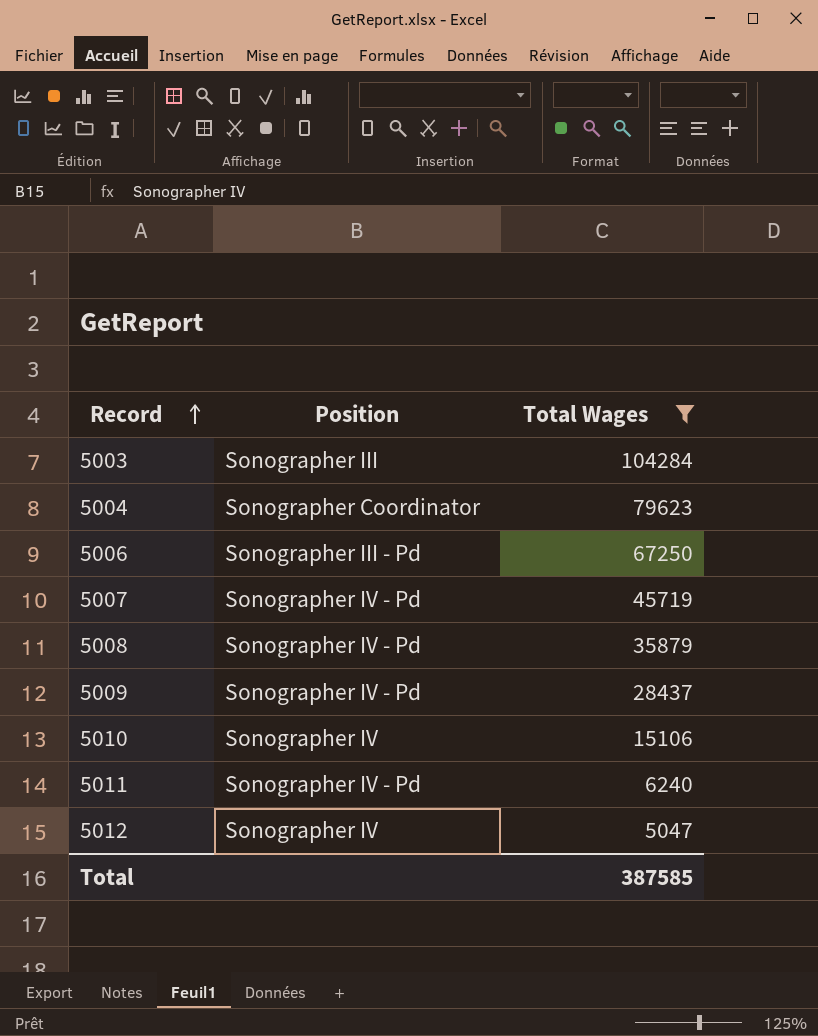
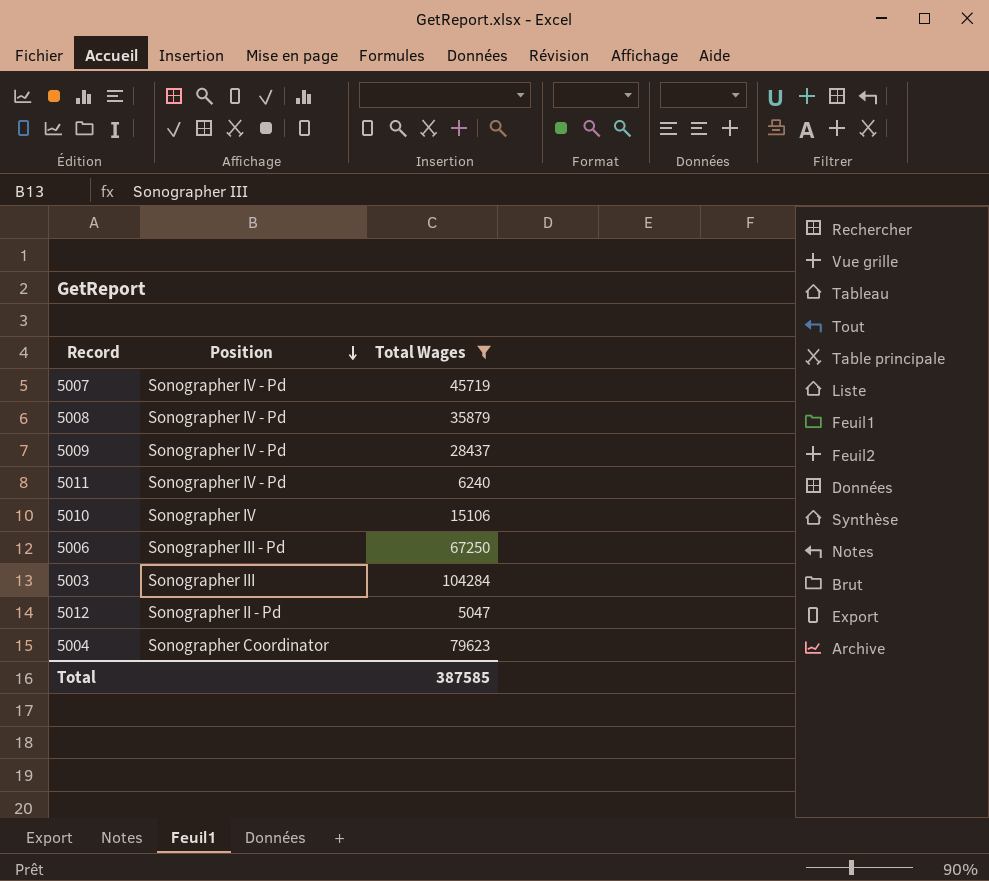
row order: Record ascending -> Position descending
5012 | Position: Sonographer IV -> Sonographer II - Pd

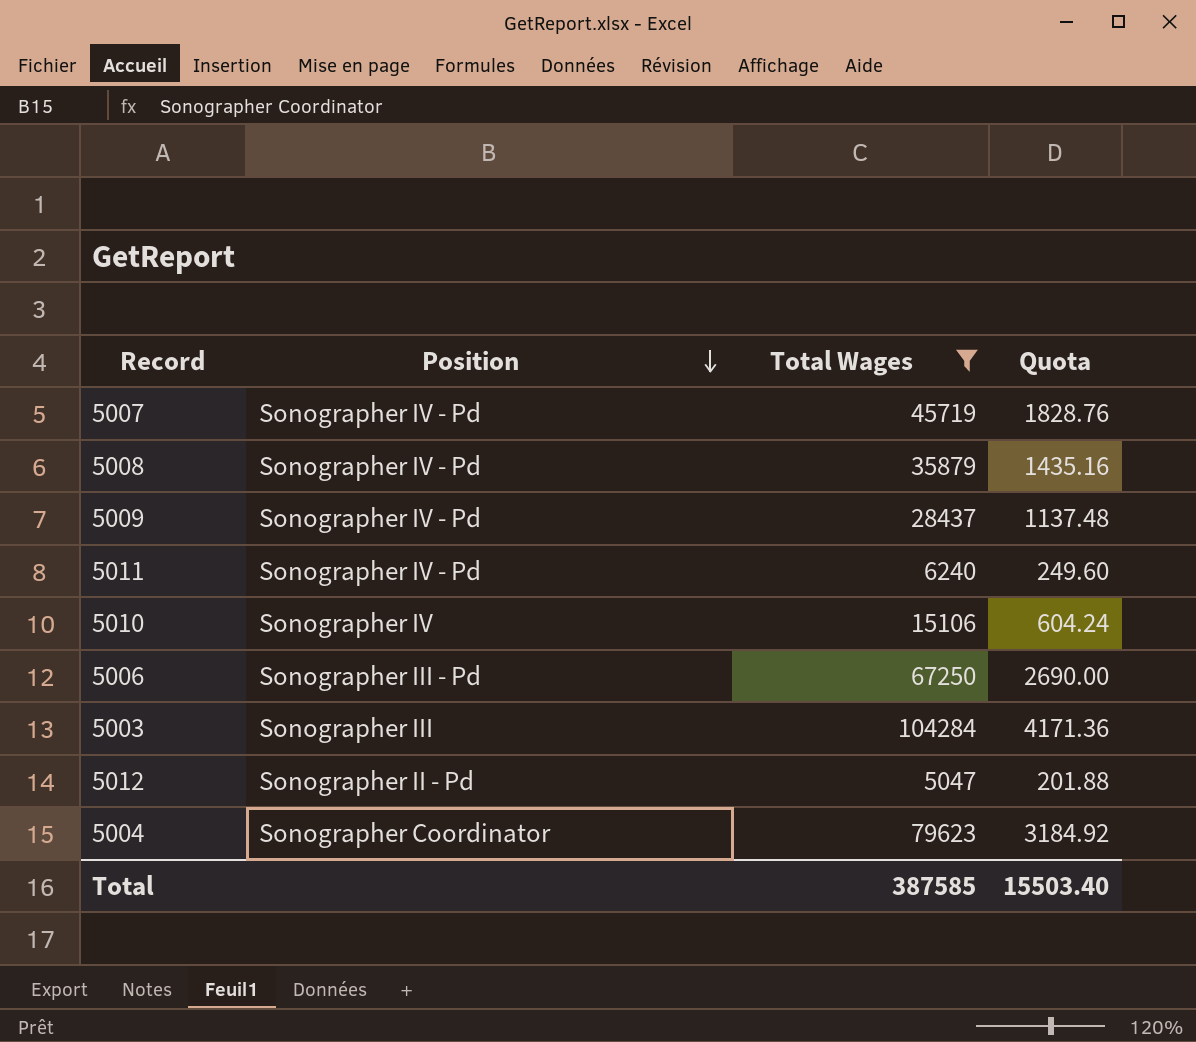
column Quota | formula: none -> [Total Wages] * 0.04

